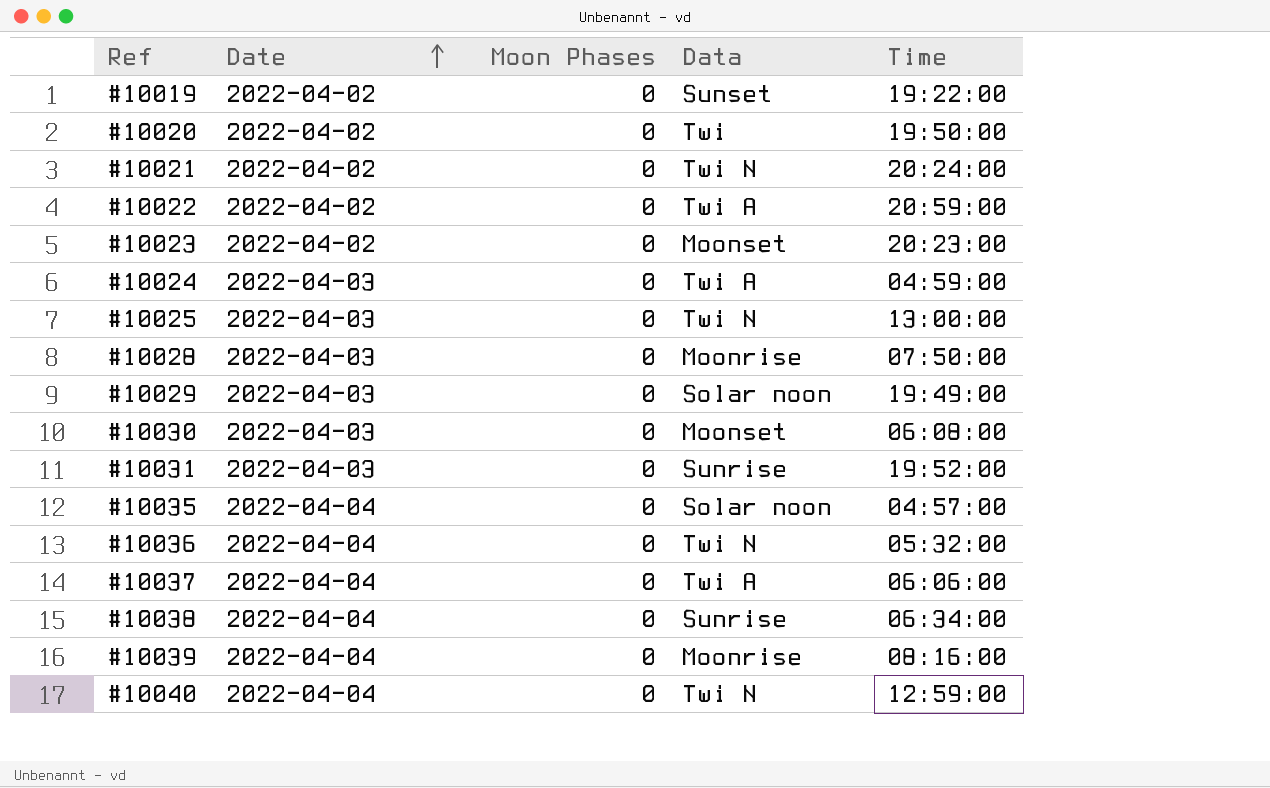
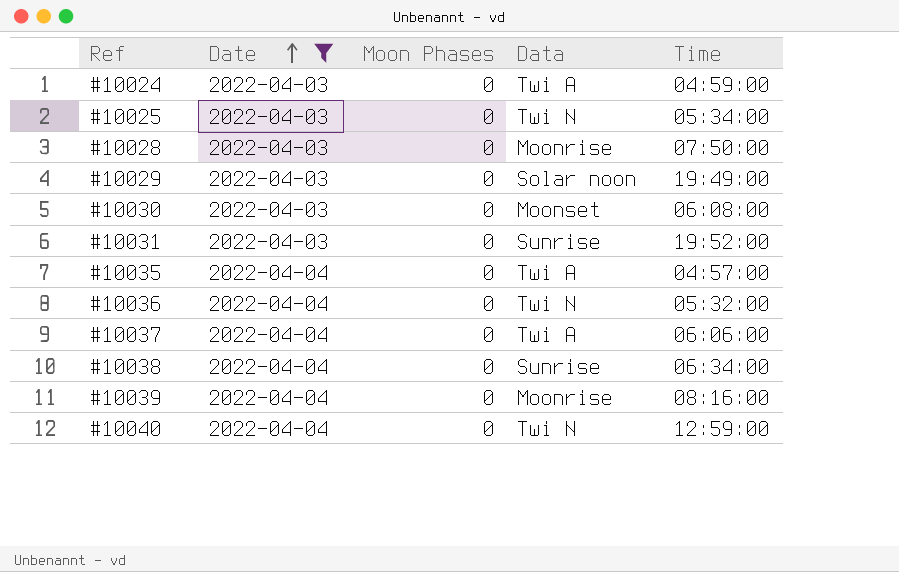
filter: none -> Date != 2022-04-02
#10025 | Time: 13:00:00 -> 05:34:00
#10035 | Data: Solar noon -> Twi A

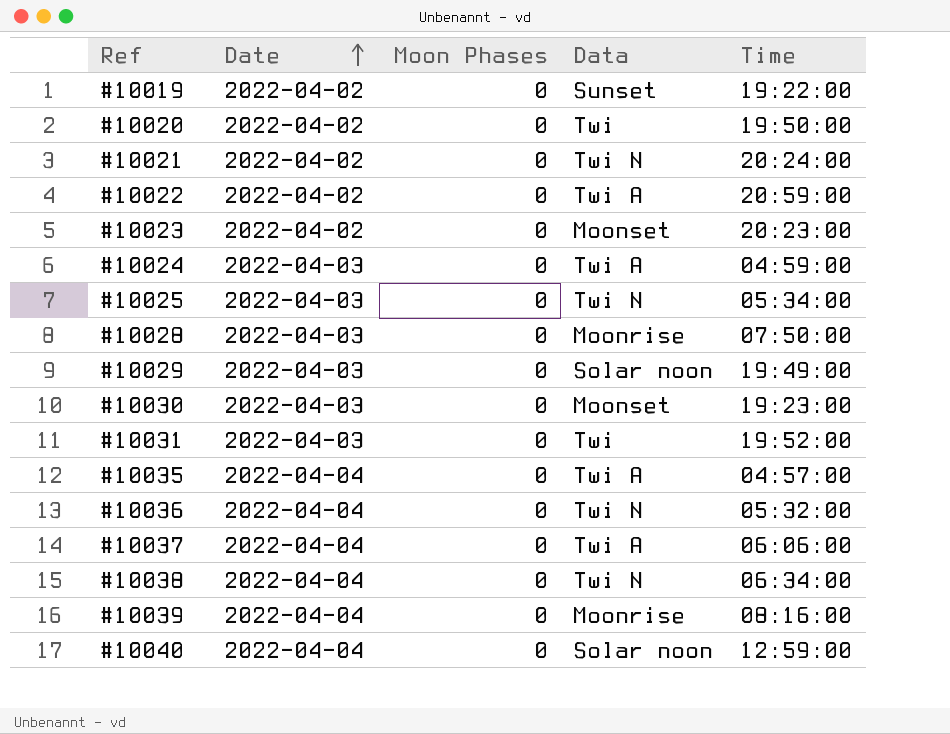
filter: Date != 2022-04-02 -> none
#10030 | Time: 06:08:00 -> 19:23:00
#10031 | Data: Sunrise -> Twi
#10038 | Data: Sunrise -> Twi N
#10040 | Data: Twi N -> Solar noon

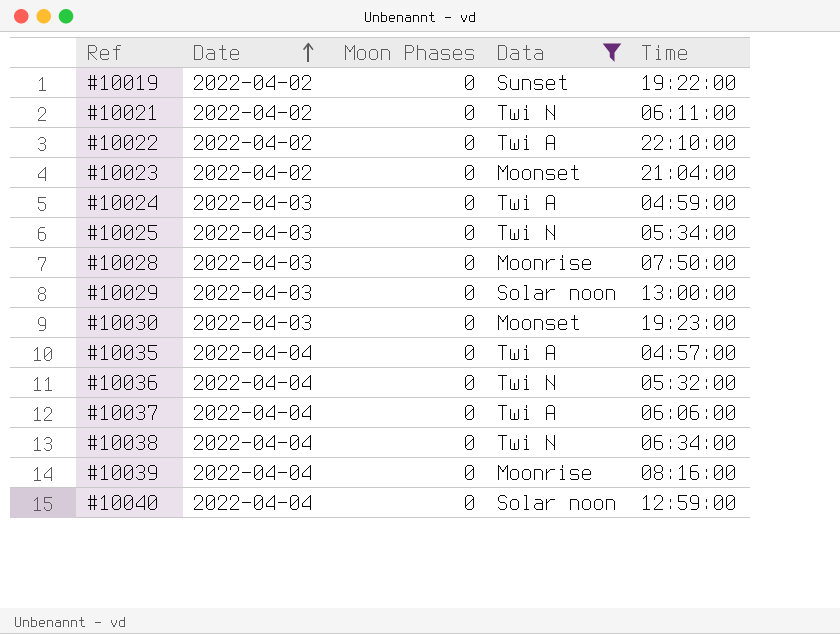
filter: none -> Data != Twi
#10021 | Time: 20:24:00 -> 06:11:00
#10022 | Time: 20:59:00 -> 22:10:00
#10023 | Time: 20:23:00 -> 21:04:00
#10029 | Time: 19:49:00 -> 13:00:00

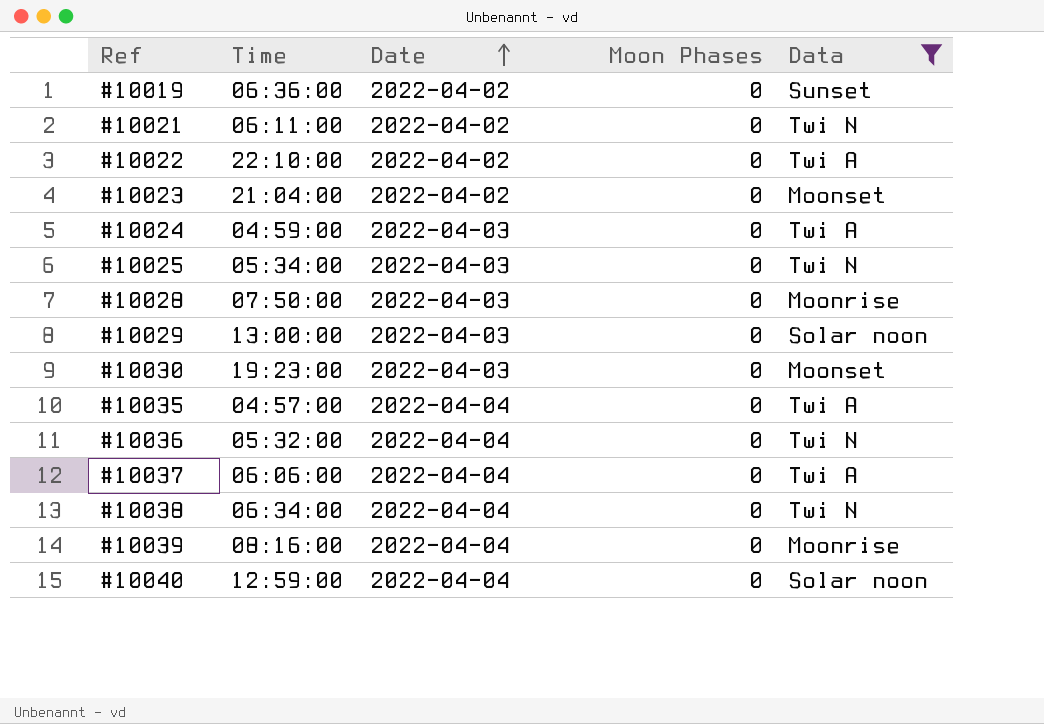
column Time | position: 5 -> 2
#10019 | Time: 19:22:00 -> 06:36:00

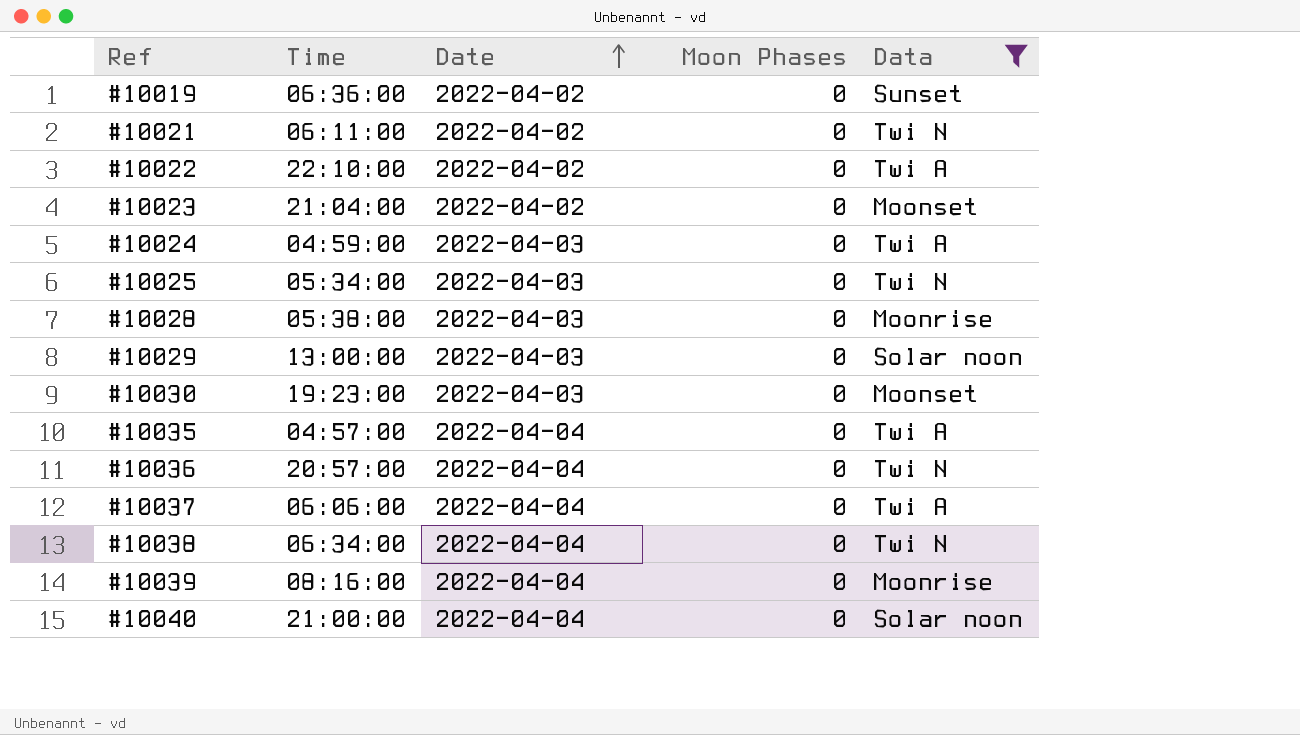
#10028 | Time: 07:50:00 -> 05:38:00
#10036 | Time: 05:32:00 -> 20:57:00
#10040 | Time: 12:59:00 -> 21:00:00

